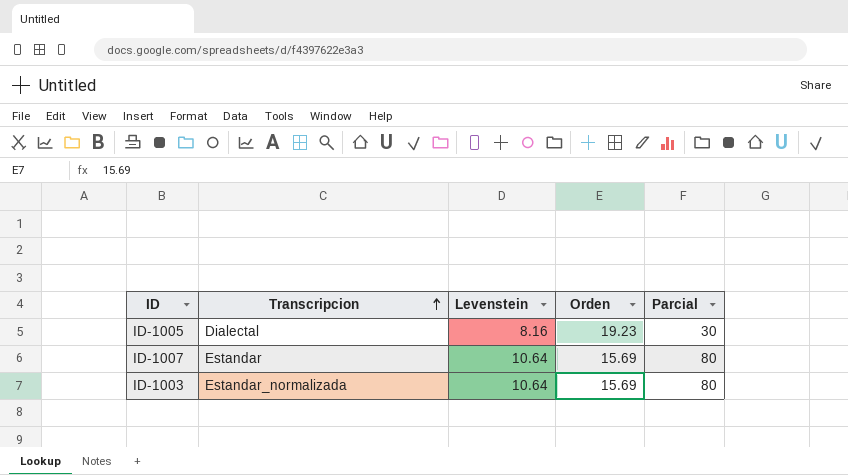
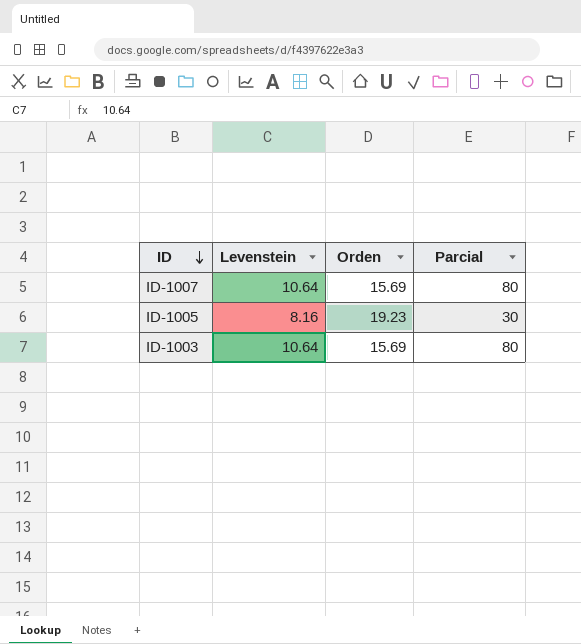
row order: Transcripcion ascending -> ID descending
column Transcripcion | position: 2 -> none

